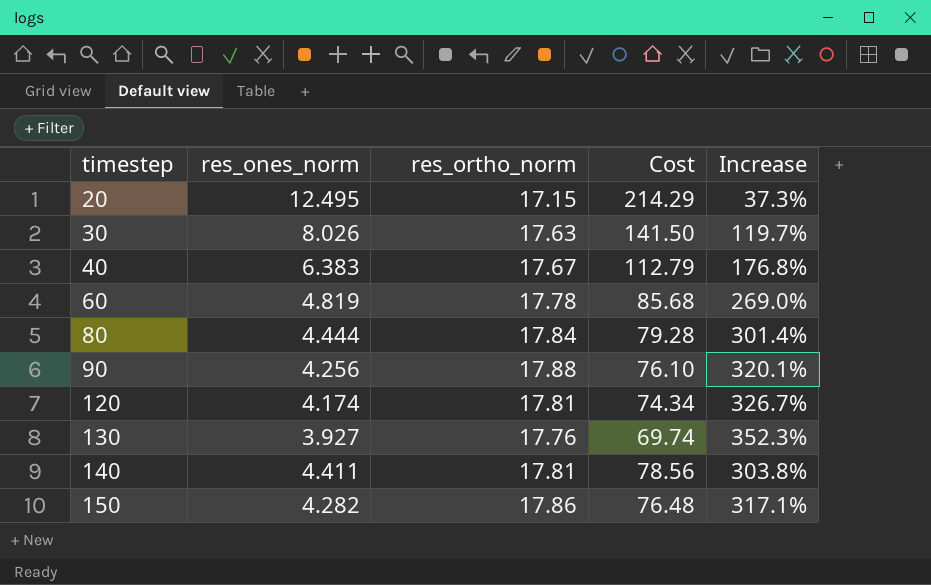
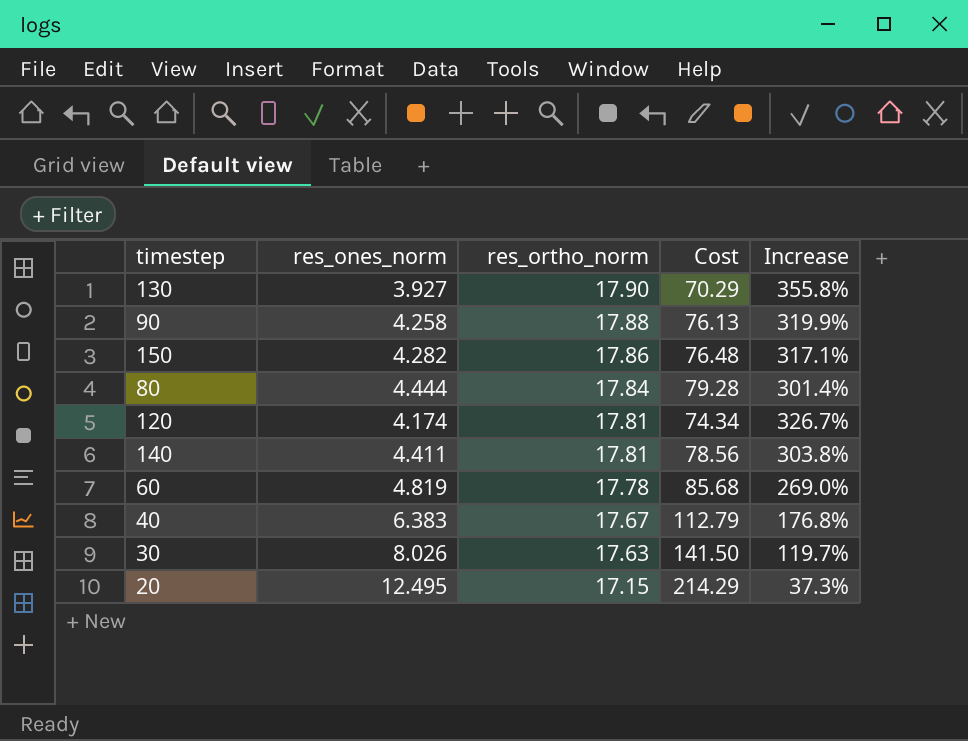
row order: timestep ascending -> res_ortho_norm descending
130 | res_ortho_norm: 17.76 -> 17.90
130 | Cost: 69.74 -> 70.29
130 | Increase: 352.3% -> 355.8%
90 | res_ones_norm: 4.256 -> 4.258
90 | Cost: 76.10 -> 76.13
90 | Increase: 320.1% -> 319.9%

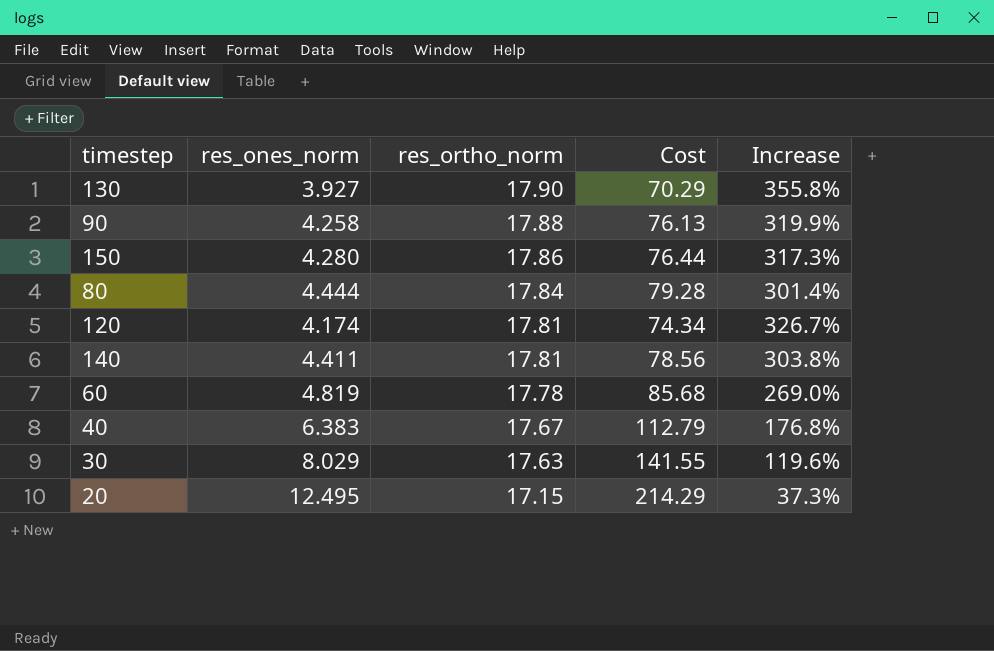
150 | res_ones_norm: 4.282 -> 4.280
150 | Cost: 76.48 -> 76.44
150 | Increase: 317.1% -> 317.3%
30 | res_ones_norm: 8.026 -> 8.029
30 | Cost: 141.50 -> 141.55
30 | Increase: 119.7% -> 119.6%

